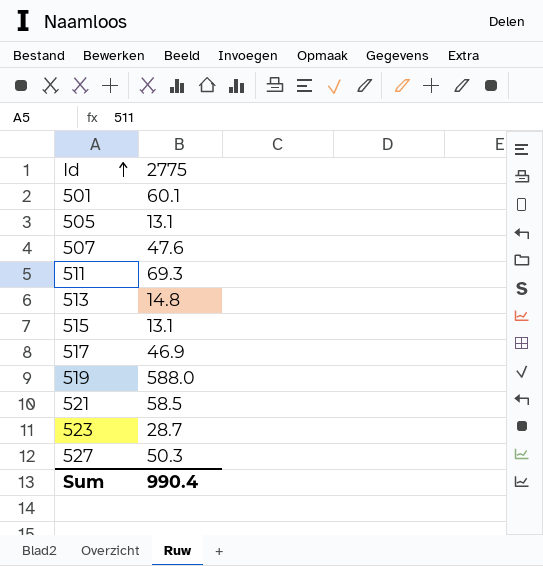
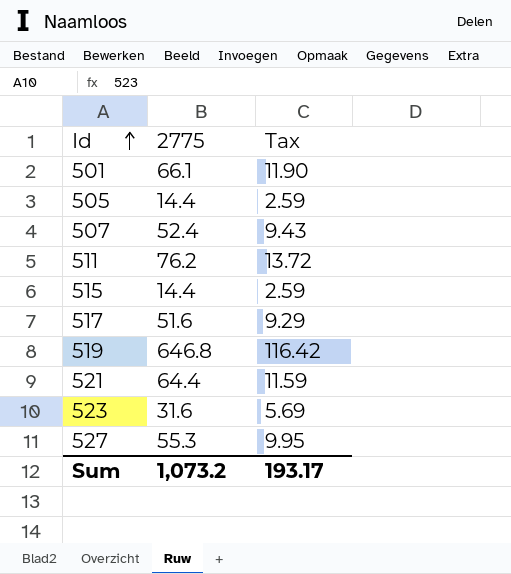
column Tax | formula: none -> [2775] * 0.18
row 513: 14.8 -> none
501 | 2775: 60.1 -> 66.1
505 | 2775: 13.1 -> 14.4
507 | 2775: 47.6 -> 52.4
511 | 2775: 69.3 -> 76.2
515 | 2775: 13.1 -> 14.4
517 | 2775: 46.9 -> 51.6
519 | 2775: 588.0 -> 646.8
521 | 2775: 58.5 -> 64.4
523 | 2775: 28.7 -> 31.6
527 | 2775: 50.3 -> 55.3
Sum | 2775: 990.4 -> 1,073.2

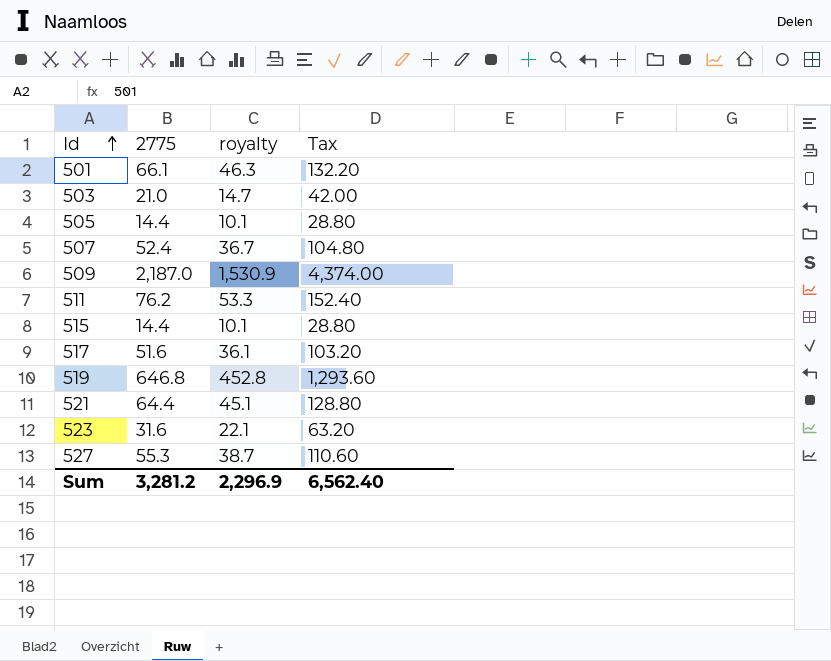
column royalty | formula: none -> [2775] * 0.7
column Tax | formula: [2775] * 0.18 -> [2775] * 2
row 503: none -> 21.0 | 14.7 | 42.00
row 509: none -> 2,187.0 | 1,530.9 | 4,374.00
Sum | 2775: 1,073.2 -> 3,281.2
Sum | Tax: 193.17 -> 6,562.40

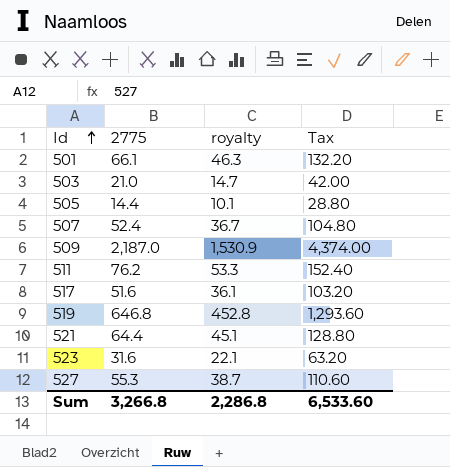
row 515: 14.4 | 10.1 | 28.80 -> none
Sum | 2775: 3,281.2 -> 3,266.8
Sum | royalty: 2,296.9 -> 2,286.8
Sum | Tax: 6,562.40 -> 6,533.60

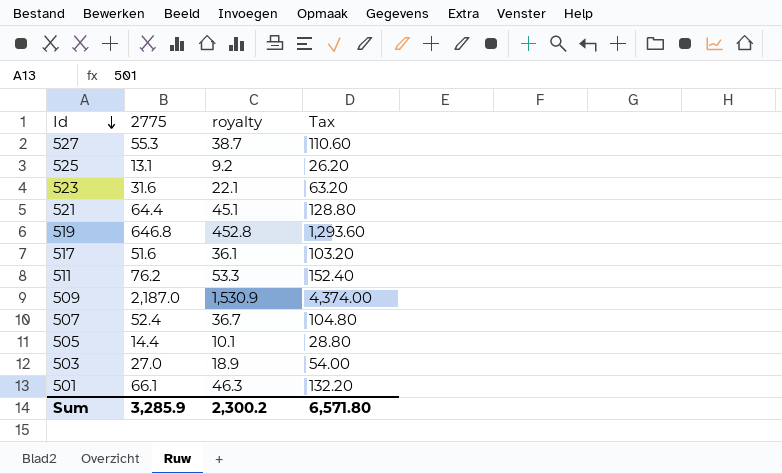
row order: Id ascending -> Id descending
row 525: none -> 13.1 | 9.2 | 26.20
503 | 2775: 21.0 -> 27.0
503 | royalty: 14.7 -> 18.9
503 | Tax: 42.00 -> 54.00
Sum | 2775: 3,266.8 -> 3,285.9
Sum | royalty: 2,286.8 -> 2,300.2
Sum | Tax: 6,533.60 -> 6,571.80

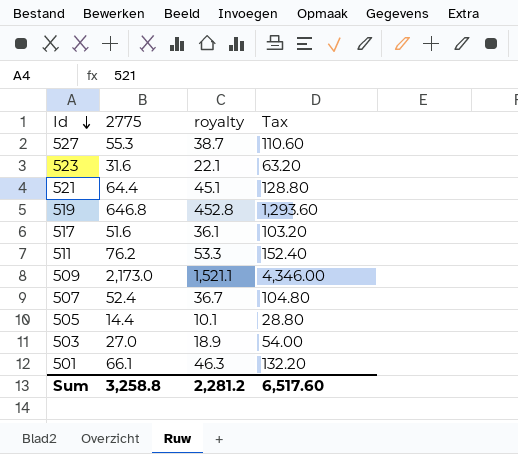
row 525: 13.1 | 9.2 | 26.20 -> none
509 | 2775: 2,187.0 -> 2,173.0
509 | royalty: 1,530.9 -> 1,521.1
509 | Tax: 4,374.00 -> 4,346.00
Sum | 2775: 3,285.9 -> 3,258.8
Sum | royalty: 2,300.2 -> 2,281.2
Sum | Tax: 6,571.80 -> 6,517.60

